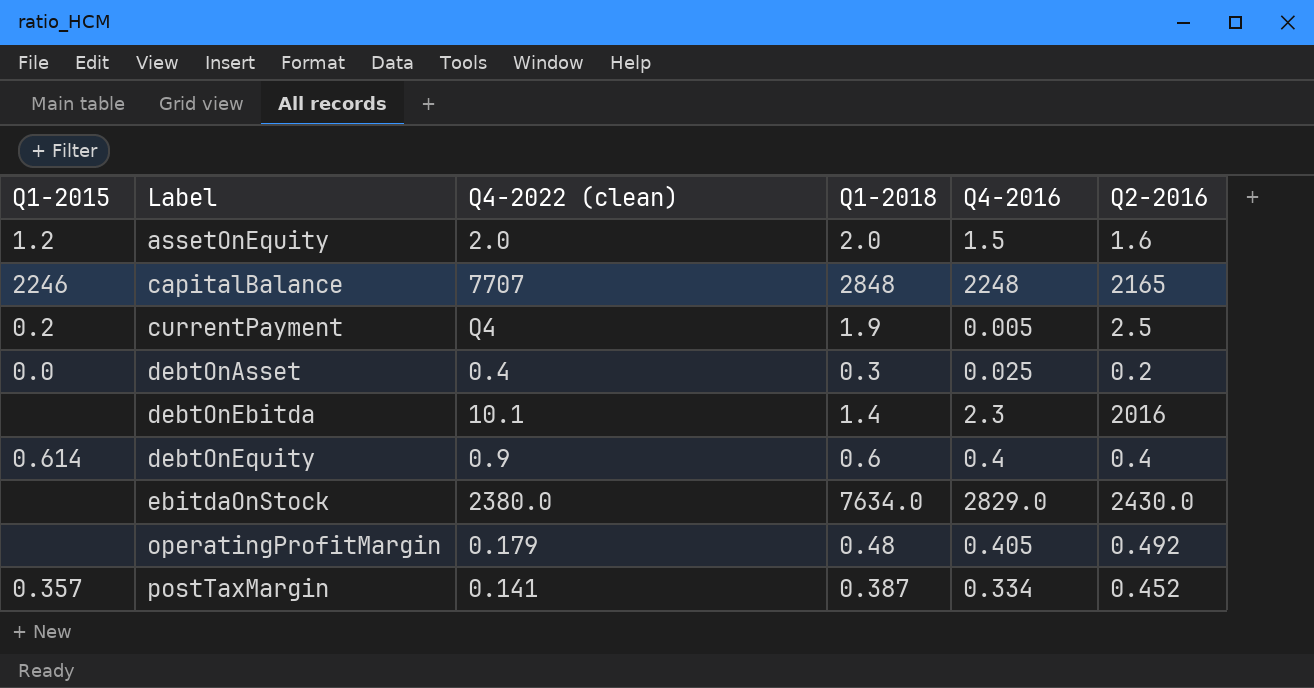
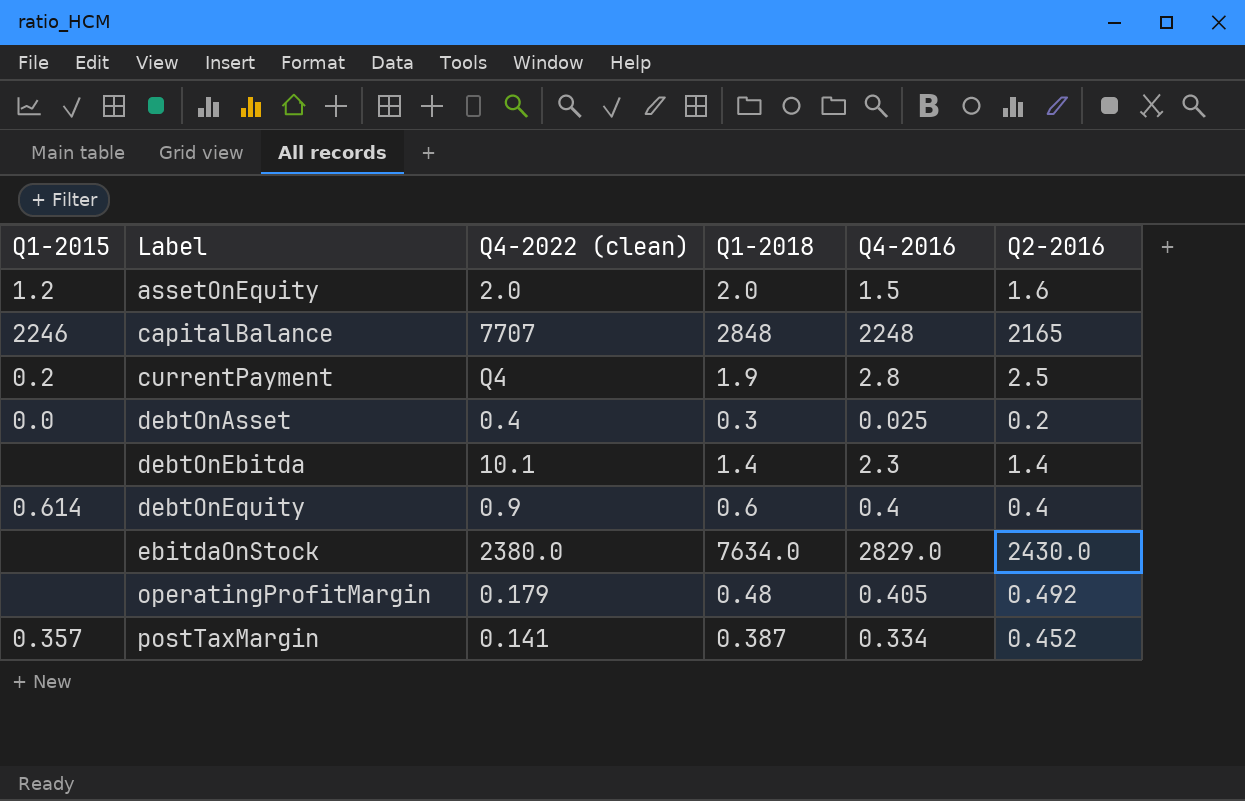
currentPayment | Q4-2016: 0.005 -> 2.8
debtOnEbitda | Q2-2016: 2016 -> 1.4

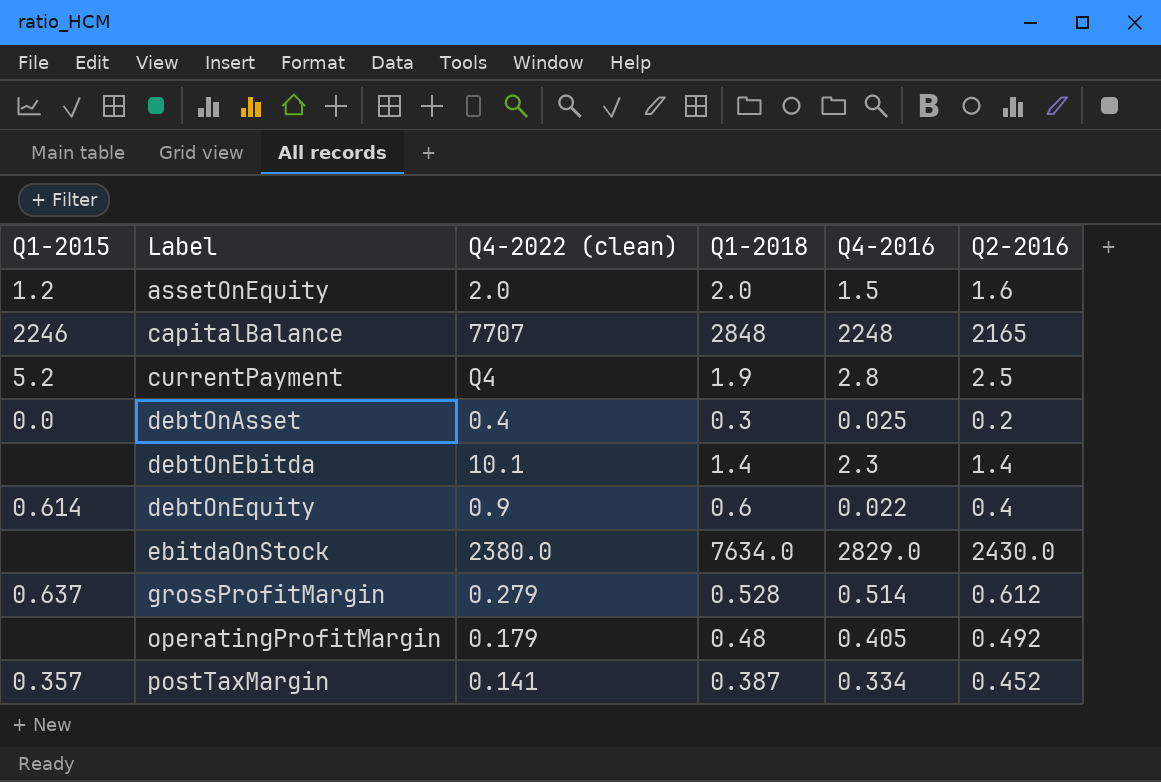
currentPayment | Q1-2015: 0.2 -> 5.2
debtOnEquity | Q4-2016: 0.4 -> 0.022
row grossProfitMargin: none -> 0.637 | 0.279 | 0.528 | 0.514 | 0.612

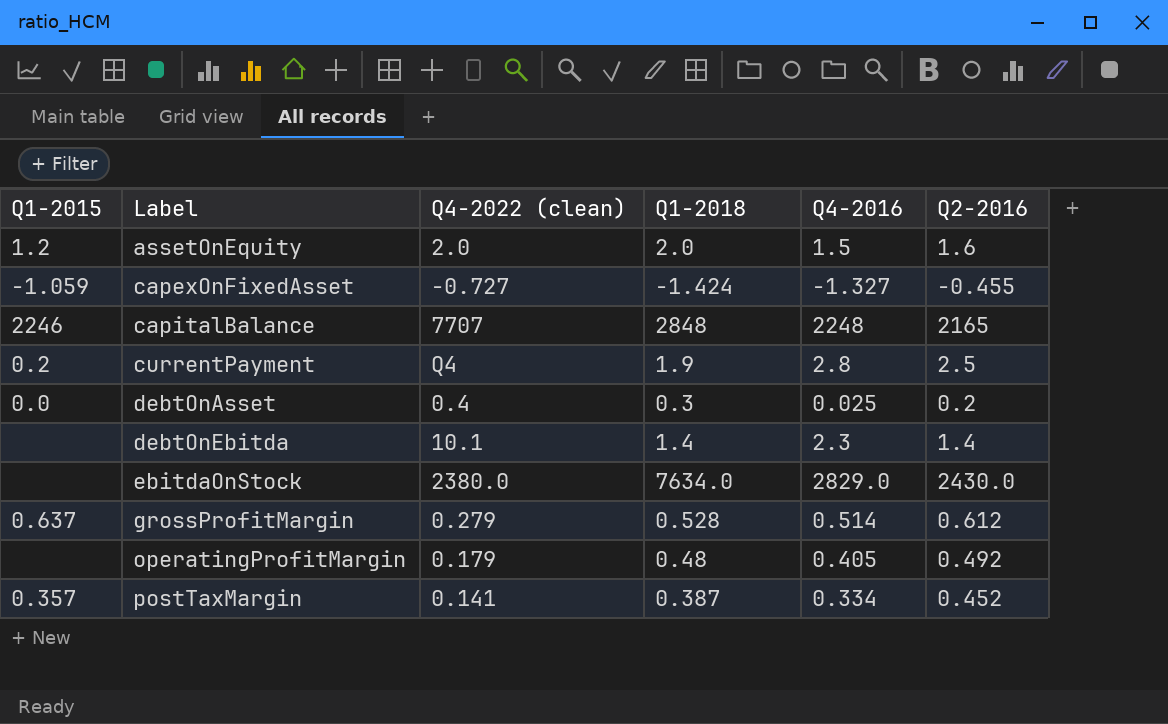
row debtOnEquity: 0.614 | 0.9 | 0.6 | 0.022 | 0.4 -> none
row capexOnFixedAsset: none -> -1.059 | -0.727 | -1.424 | -1.327 | -0.455
currentPayment | Q1-2015: 5.2 -> 0.2

